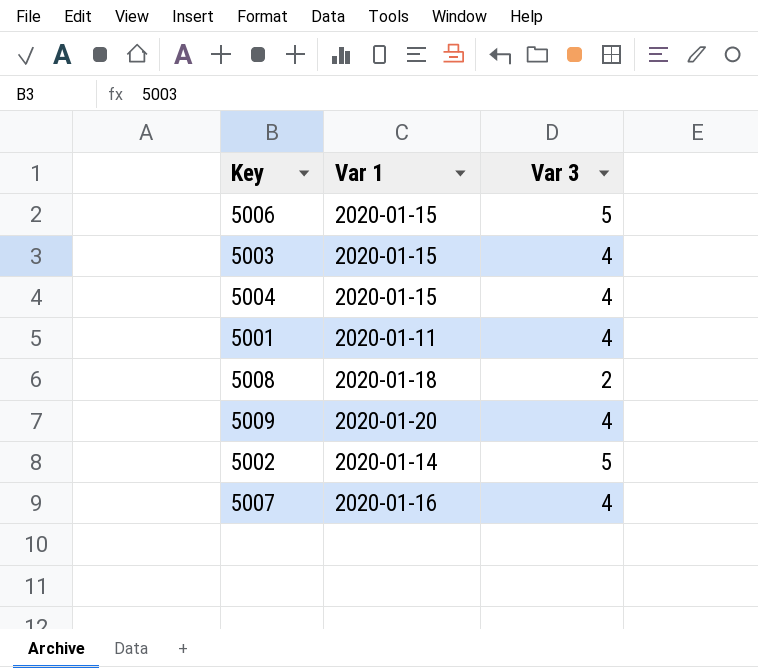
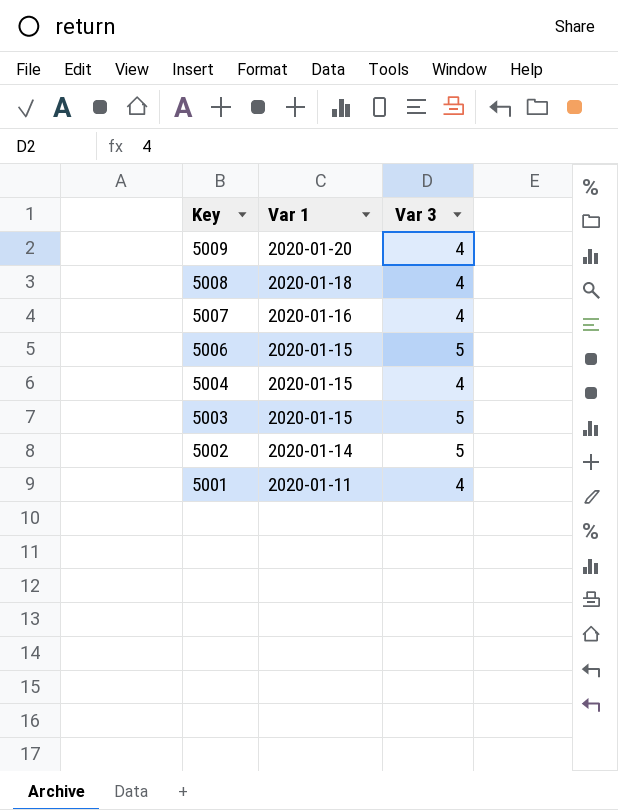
row order: none -> Key descending
5008 | Var 3: 2 -> 4
5003 | Var 3: 4 -> 5

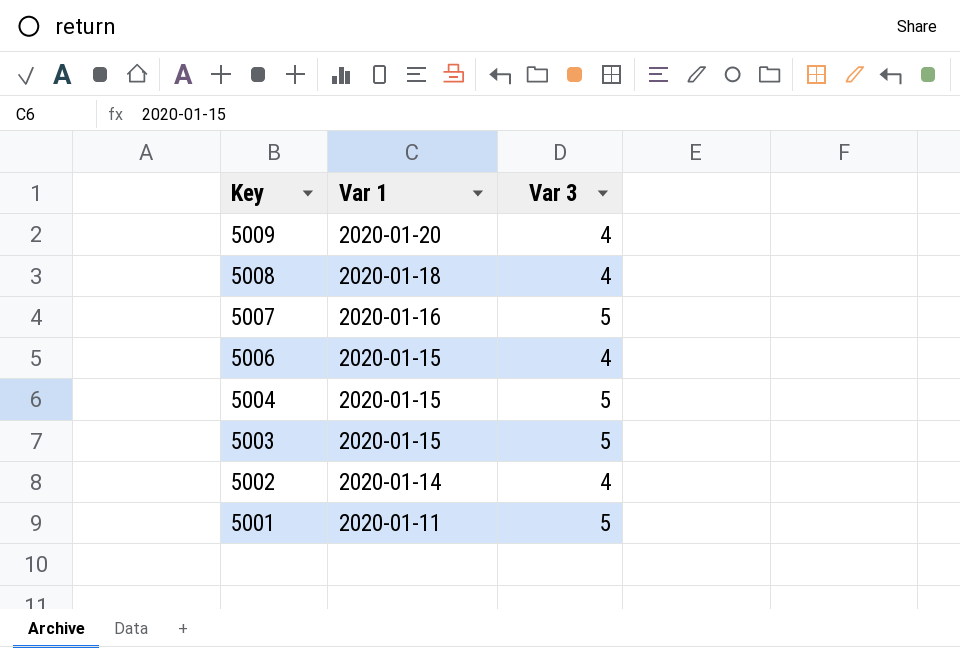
5007 | Var 3: 4 -> 5
5006 | Var 3: 5 -> 4
5004 | Var 3: 4 -> 5
5002 | Var 3: 5 -> 4
5001 | Var 3: 4 -> 5

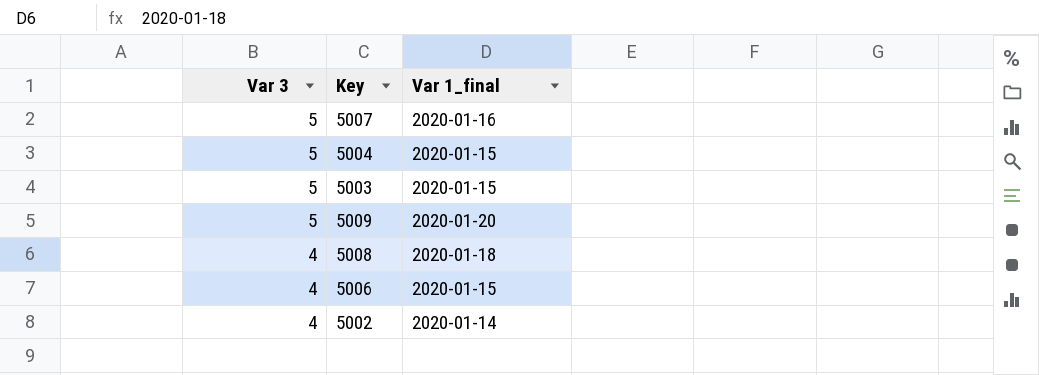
row order: Key descending -> Var 3 descending
column Var 3 | position: 3 -> 1
column name: Var 1 -> Var 1_final
row 5001: 2020-01-11 | 5 -> none
5009 | Var 3: 4 -> 5

